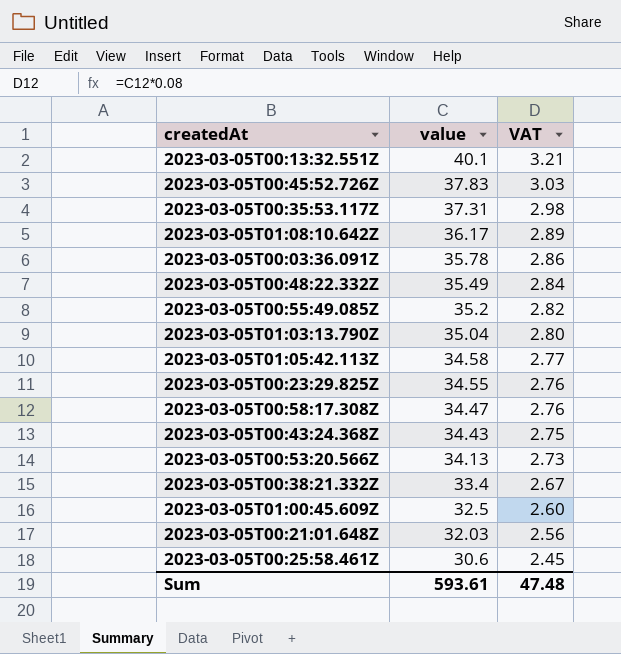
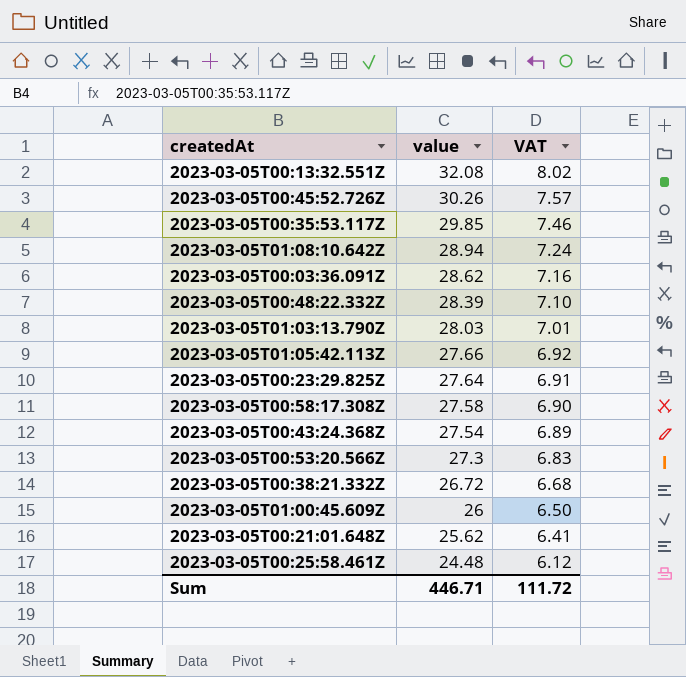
column VAT | formula: [value] * 0.08 -> [value] * 0.25
row 2023-03-05T00:55:49.085Z: 35.2 | 2.82 -> none
2023-03-05T00:13:32.551Z | value: 40.1 -> 32.08
2023-03-05T00:45:52.726Z | value: 37.83 -> 30.26
2023-03-05T00:35:53.117Z | value: 37.31 -> 29.85
2023-03-05T01:08:10.642Z | value: 36.17 -> 28.94
2023-03-05T00:03:36.091Z | value: 35.78 -> 28.62
2023-03-05T00:48:22.332Z | value: 35.49 -> 28.39
2023-03-05T01:03:13.790Z | value: 35.04 -> 28.03
2023-03-05T01:05:42.113Z | value: 34.58 -> 27.66
2023-03-05T00:23:29.825Z | value: 34.55 -> 27.64
2023-03-05T00:58:17.308Z | value: 34.47 -> 27.58
2023-03-05T00:43:24.368Z | value: 34.43 -> 27.54
2023-03-05T00:53:20.566Z | value: 34.13 -> 27.3
2023-03-05T00:38:21.332Z | value: 33.4 -> 26.72
2023-03-05T01:00:45.609Z | value: 32.5 -> 26
2023-03-05T00:21:01.648Z | value: 32.03 -> 25.62
2023-03-05T00:25:58.461Z | value: 30.6 -> 24.48
Sum | value: 593.61 -> 446.71
Sum | VAT: 47.48 -> 111.72

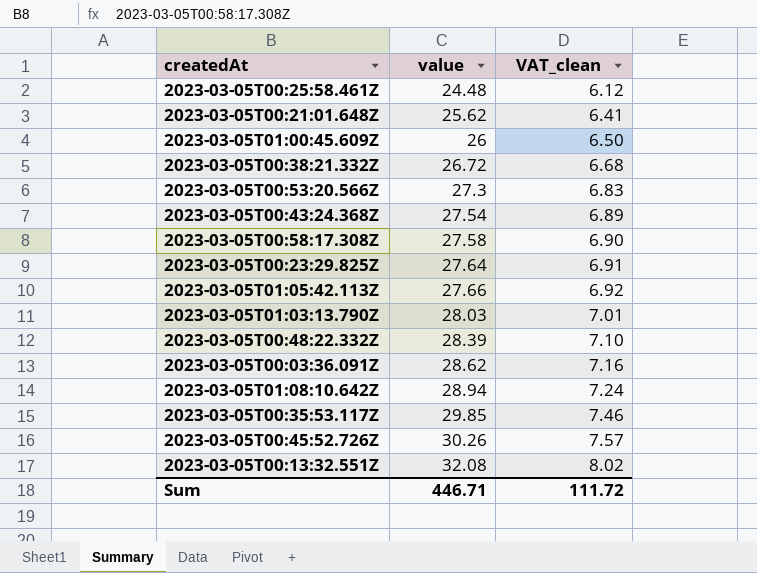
row order: value descending -> value ascending
column name: VAT -> VAT_clean

